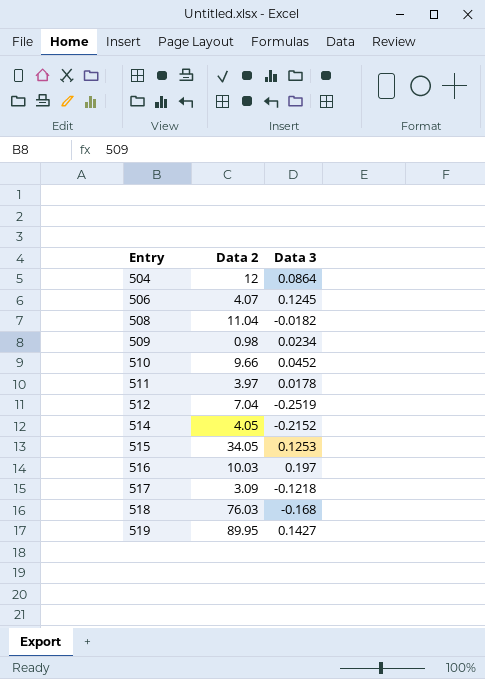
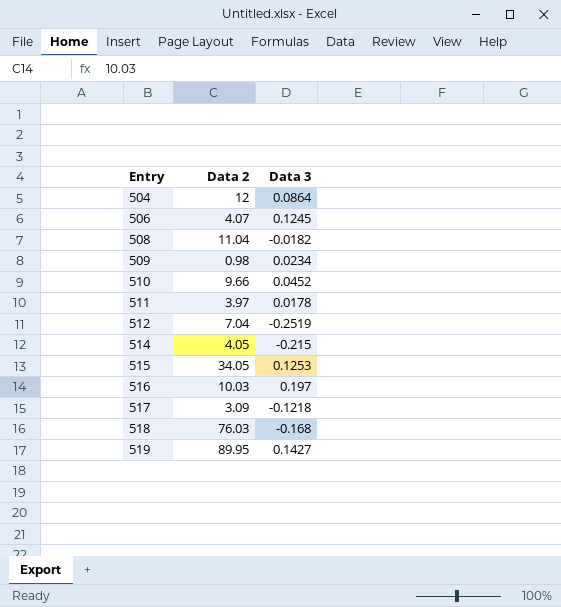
514 | Data 3: -0.2152 -> -0.215

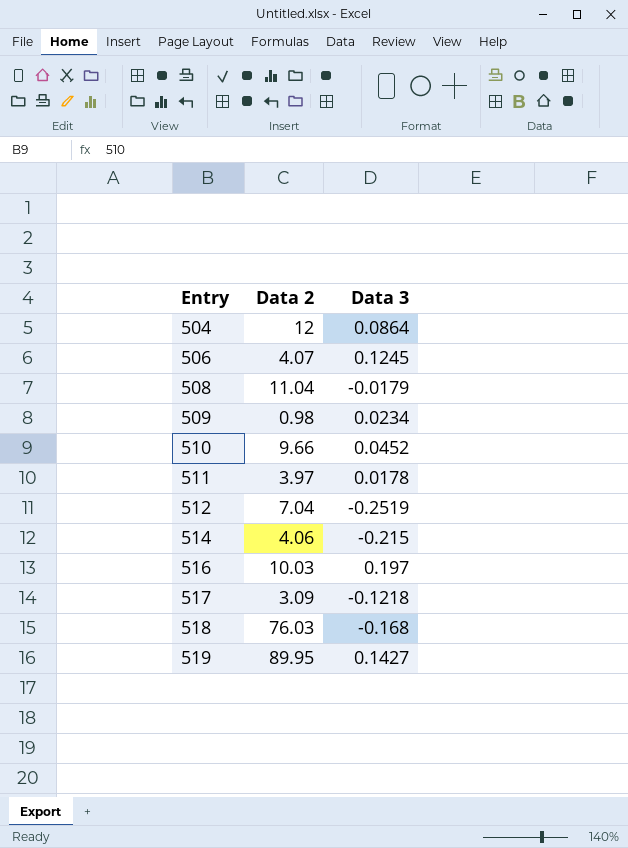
row 515: 34.05 | 0.1253 -> none
508 | Data 3: -0.0182 -> -0.0179
514 | Data 2: 4.05 -> 4.06

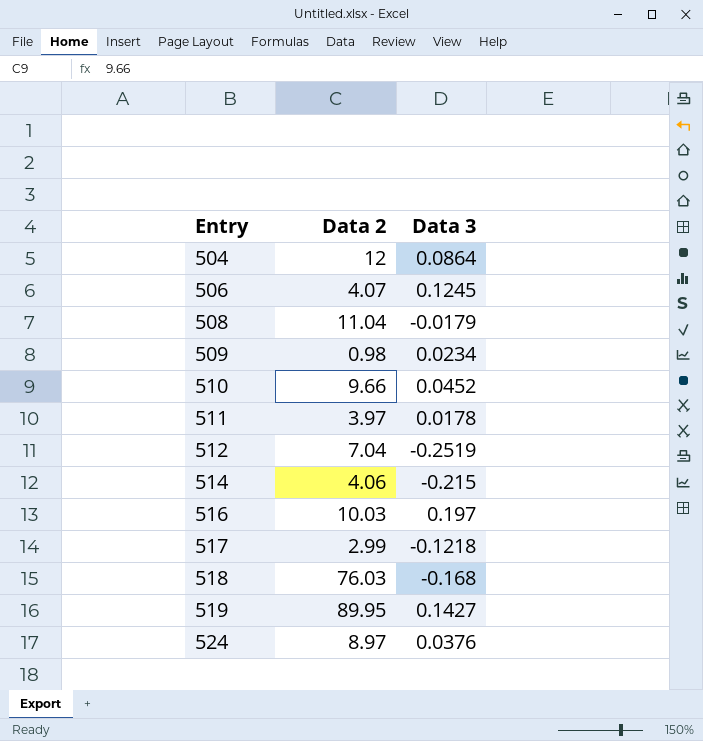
517 | Data 2: 3.09 -> 2.99
row 524: none -> 8.97 | 0.0376

